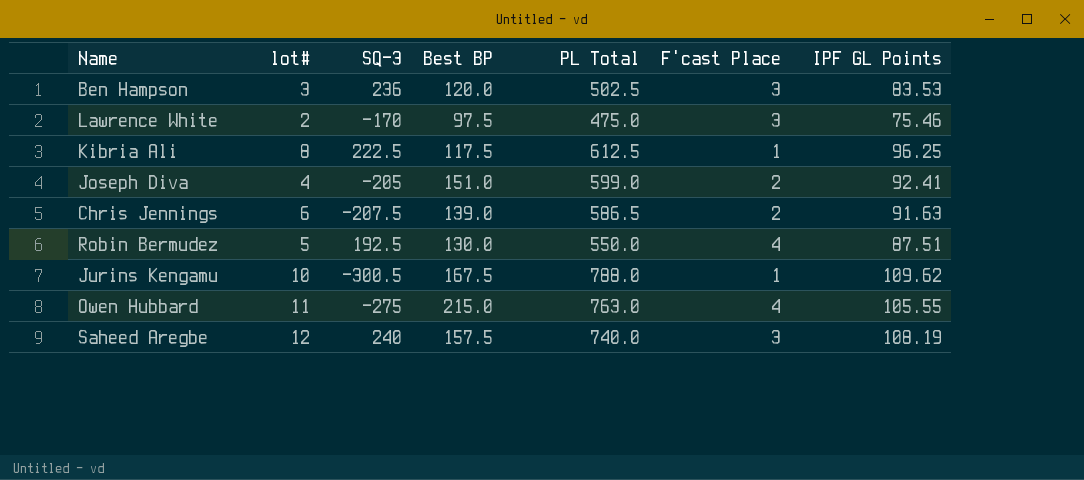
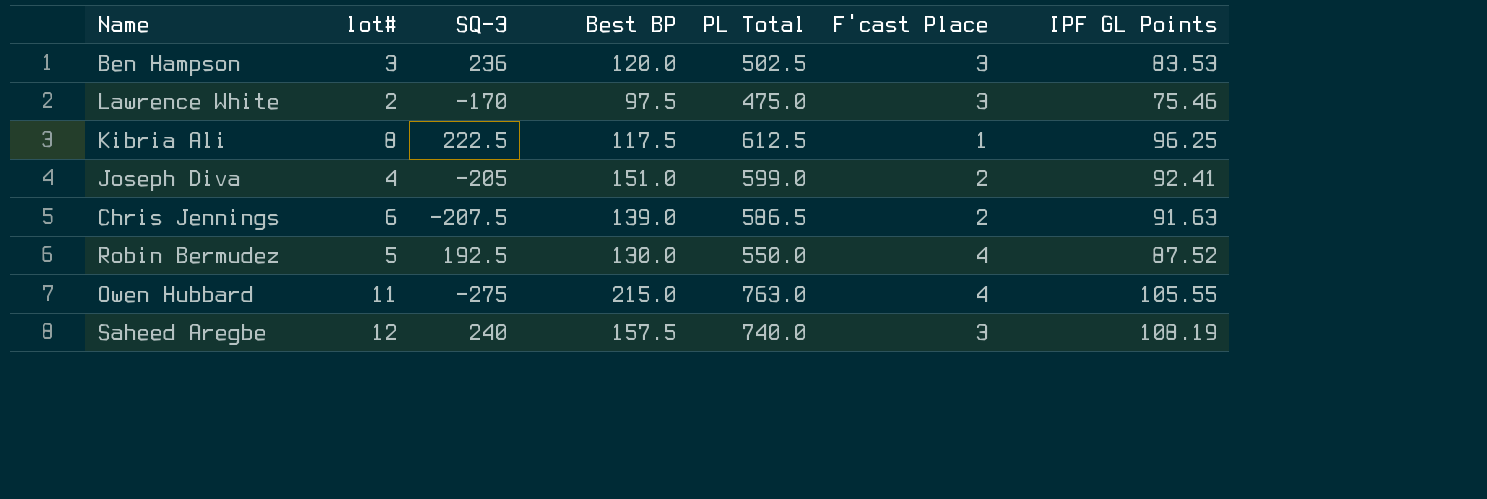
row Jurins Kengamu: 10 | -300.5 | 167.5 | 788.0 | 1 | 109.62 -> none
Robin Bermudez | IPF GL Points: 87.51 -> 87.52

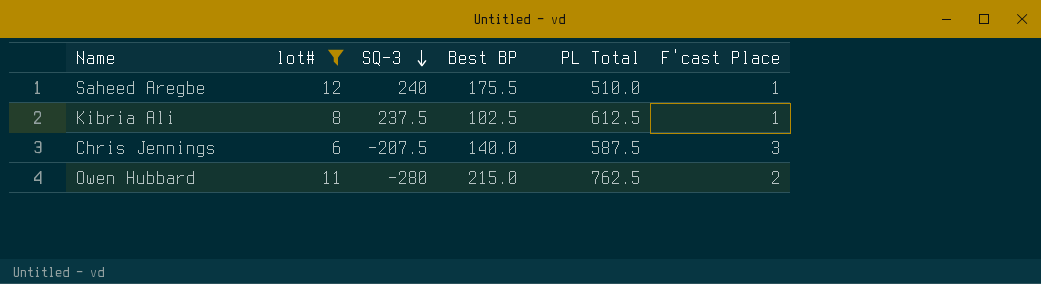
filter: none -> lot# >= 6
row order: none -> SQ-3 descending
column IPF GL Points | position: 7 -> none
Saheed Aregbe | Best BP: 157.5 -> 175.5
Saheed Aregbe | PL Total: 740.0 -> 510.0
Saheed Aregbe | F'cast Place: 3 -> 1
Kibria Ali | SQ-3: 222.5 -> 237.5
Kibria Ali | Best BP: 117.5 -> 102.5
Chris Jennings | Best BP: 139.0 -> 140.0
Chris Jennings | PL Total: 586.5 -> 587.5
Chris Jennings | F'cast Place: 2 -> 3
Owen Hubbard | SQ-3: -275 -> -280
Owen Hubbard | PL Total: 763.0 -> 762.5
Owen Hubbard | F'cast Place: 4 -> 2

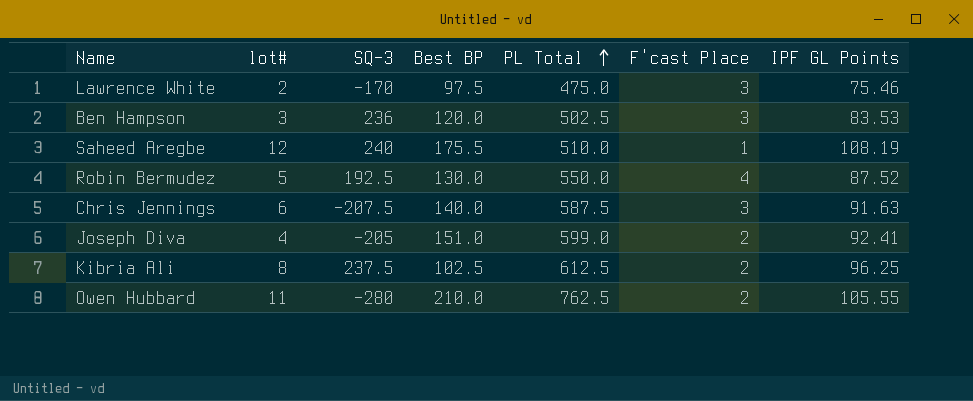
filter: lot# >= 6 -> none
row order: SQ-3 descending -> PL Total ascending
column IPF GL Points | position: none -> 7
Kibria Ali | F'cast Place: 1 -> 2
Owen Hubbard | Best BP: 215.0 -> 210.0

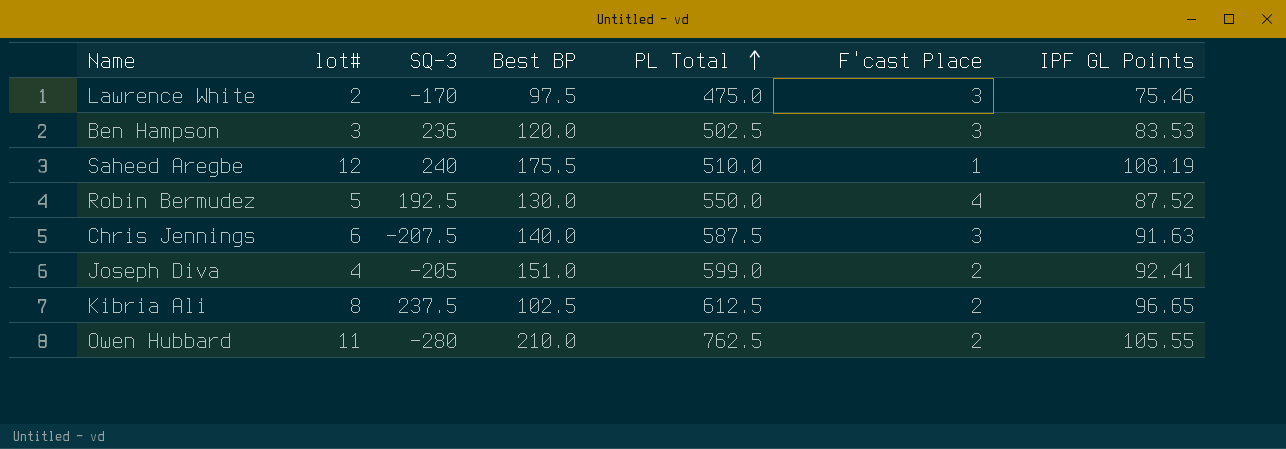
Kibria Ali | IPF GL Points: 96.25 -> 96.65

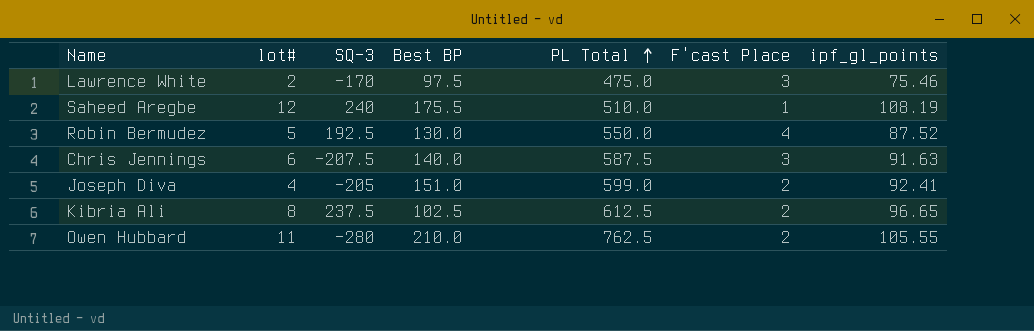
column name: IPF GL Points -> ipf_gl_points
row Ben Hampson: 3 | 236 | 120.0 | 502.5 | 3 | 83.53 -> none

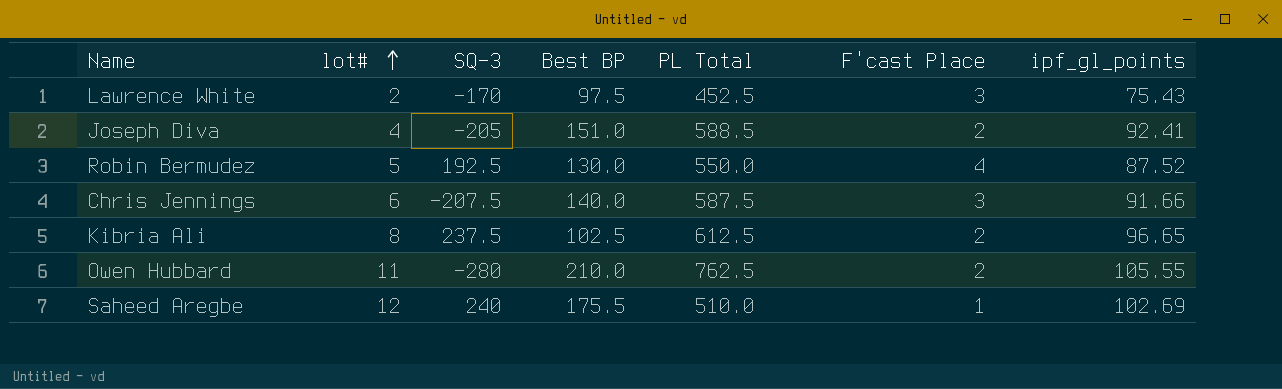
row order: PL Total ascending -> lot# ascending
Lawrence White | PL Total: 475.0 -> 452.5
Lawrence White | ipf_gl_points: 75.46 -> 75.43
Joseph Diva | PL Total: 599.0 -> 588.5
Chris Jennings | ipf_gl_points: 91.63 -> 91.66
Saheed Aregbe | ipf_gl_points: 108.19 -> 102.69

